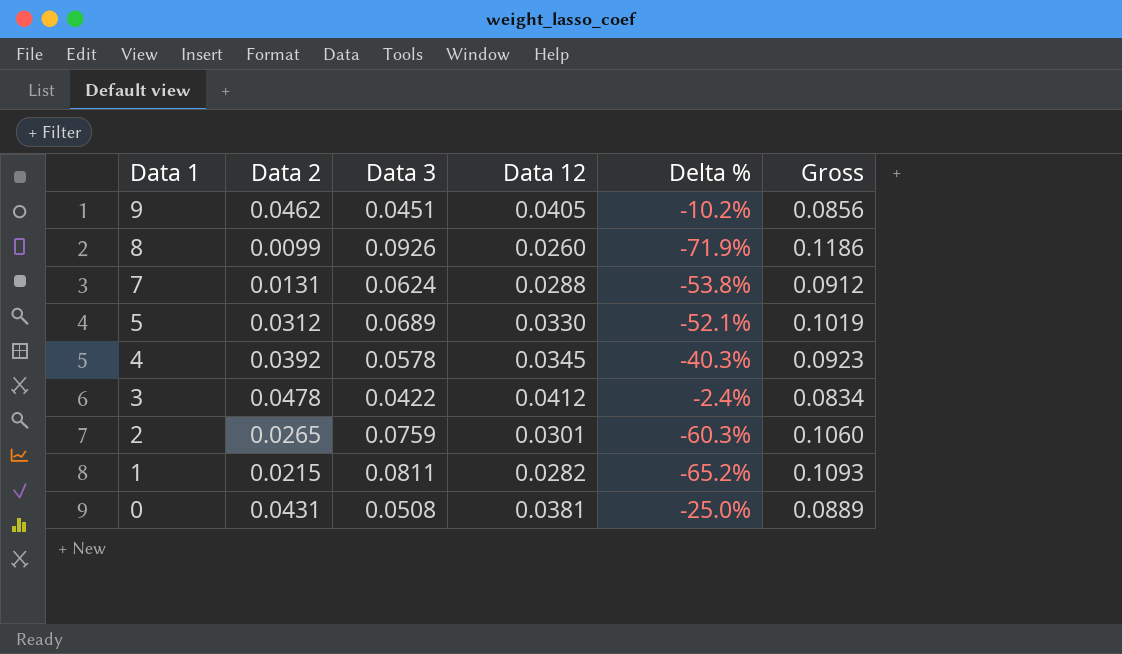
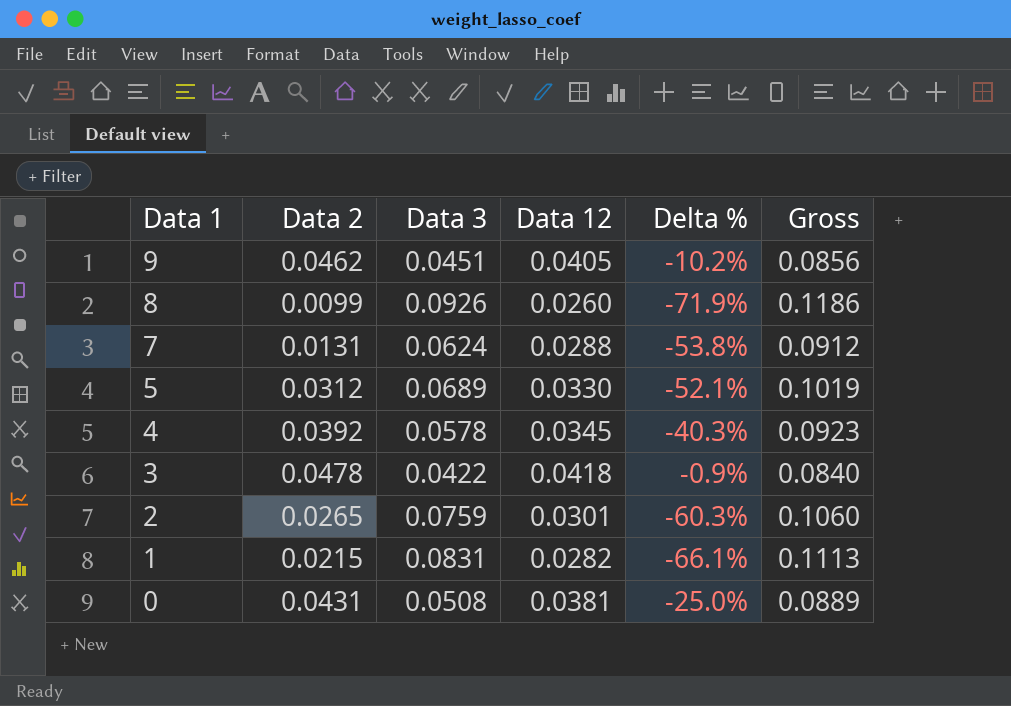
3 | Data 12: 0.0412 -> 0.0418
3 | Delta %: -2.4% -> -0.9%
3 | Gross: 0.0834 -> 0.0840
1 | Data 3: 0.0811 -> 0.0831
1 | Delta %: -65.2% -> -66.1%
1 | Gross: 0.1093 -> 0.1113

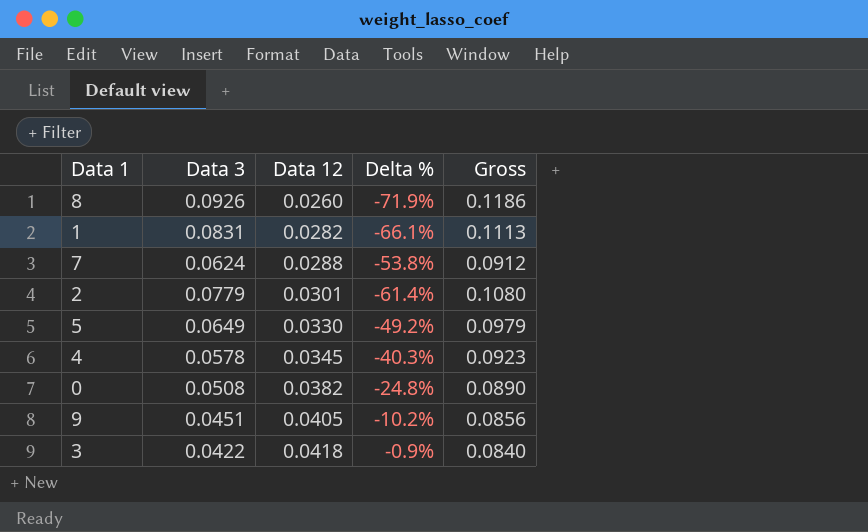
row order: Data 1 descending -> Data 12 ascending
column Data 2 | position: 2 -> none
2 | Data 3: 0.0759 -> 0.0779
2 | Delta %: -60.3% -> -61.4%
2 | Gross: 0.1060 -> 0.1080
5 | Data 3: 0.0689 -> 0.0649
5 | Delta %: -52.1% -> -49.2%
5 | Gross: 0.1019 -> 0.0979
0 | Data 12: 0.0381 -> 0.0382
0 | Delta %: -25.0% -> -24.8%
0 | Gross: 0.0889 -> 0.0890

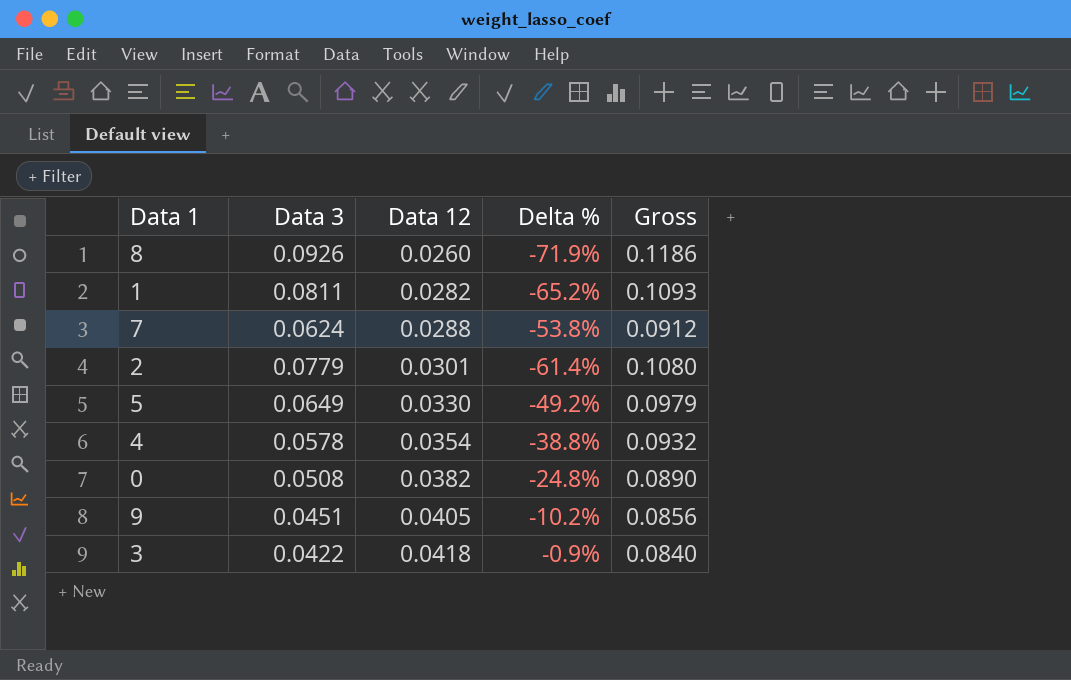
1 | Data 3: 0.0831 -> 0.0811
1 | Delta %: -66.1% -> -65.2%
1 | Gross: 0.1113 -> 0.1093
4 | Data 12: 0.0345 -> 0.0354
4 | Delta %: -40.3% -> -38.8%
4 | Gross: 0.0923 -> 0.0932

